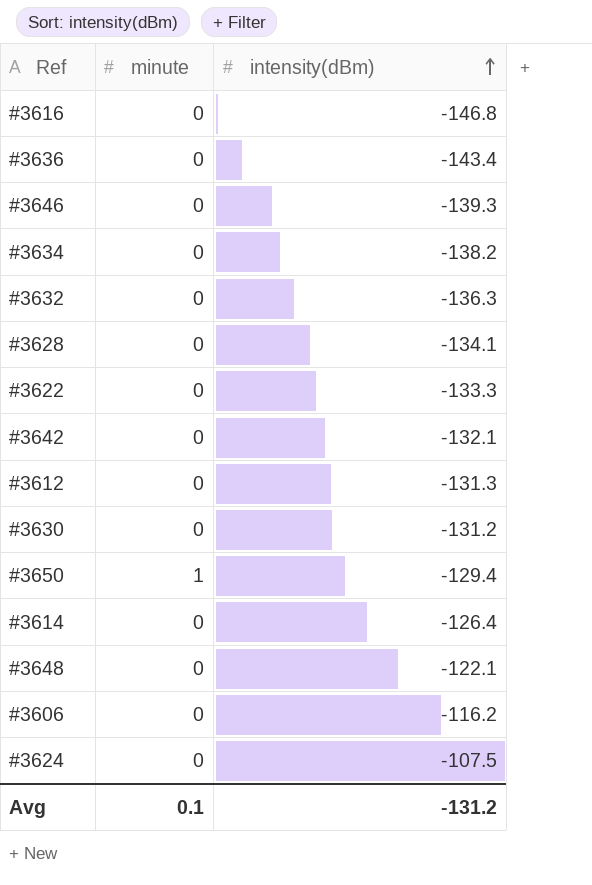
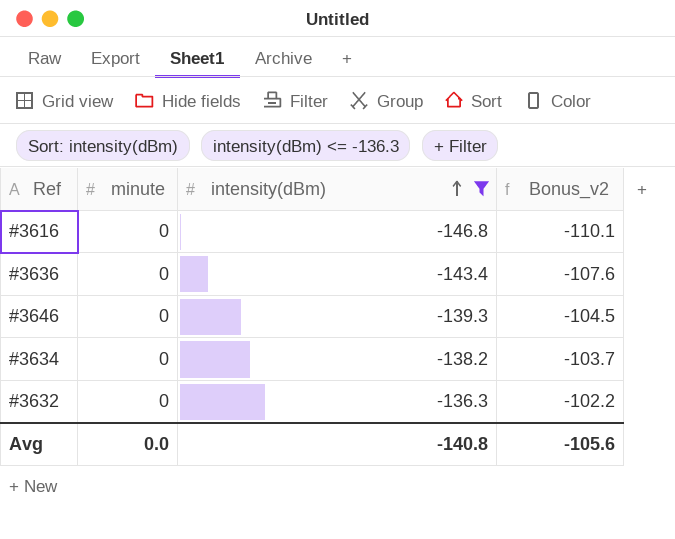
filter: none -> intensity(dBm) <= -136.3
column Bonus_v2 | formula: none -> [intensity(dBm)] * 0.75
Avg | minute: 0.1 -> 0.0
Avg | intensity(dBm): -131.2 -> -140.8

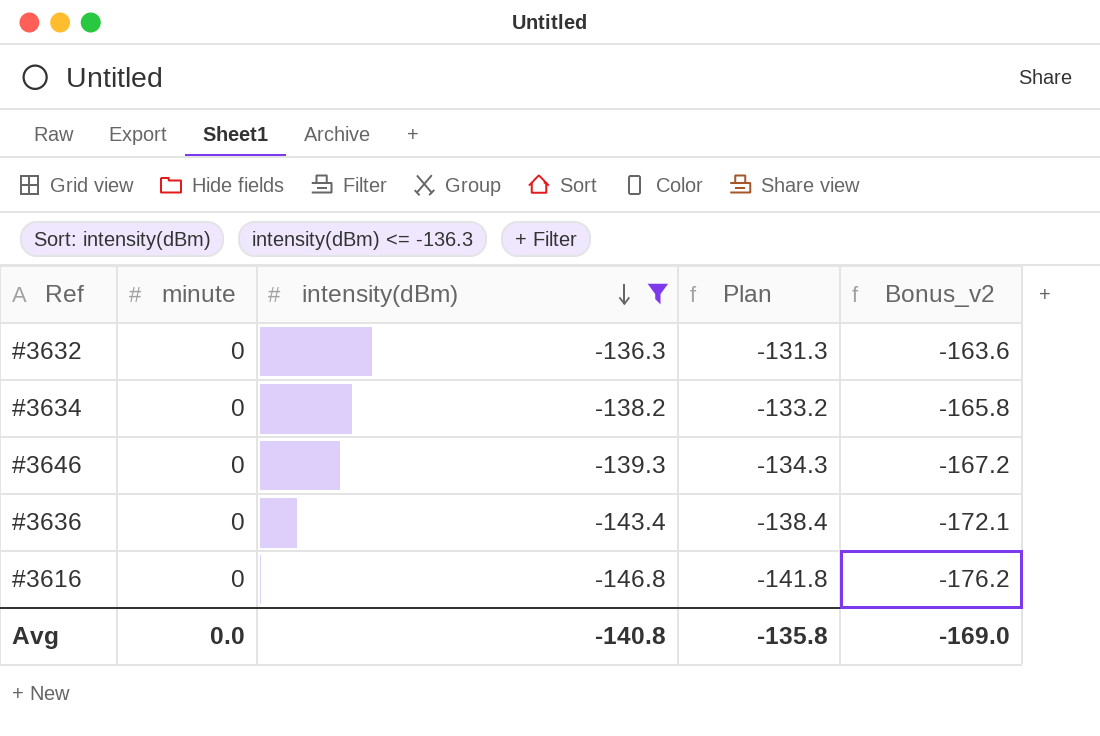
row order: intensity(dBm) ascending -> intensity(dBm) descending
column Plan | formula: none -> [intensity(dBm)] + 5
column Bonus_v2 | formula: [intensity(dBm)] * 0.75 -> [intensity(dBm)] * 1.2
Avg | Bonus_v2: -105.6 -> -169.0

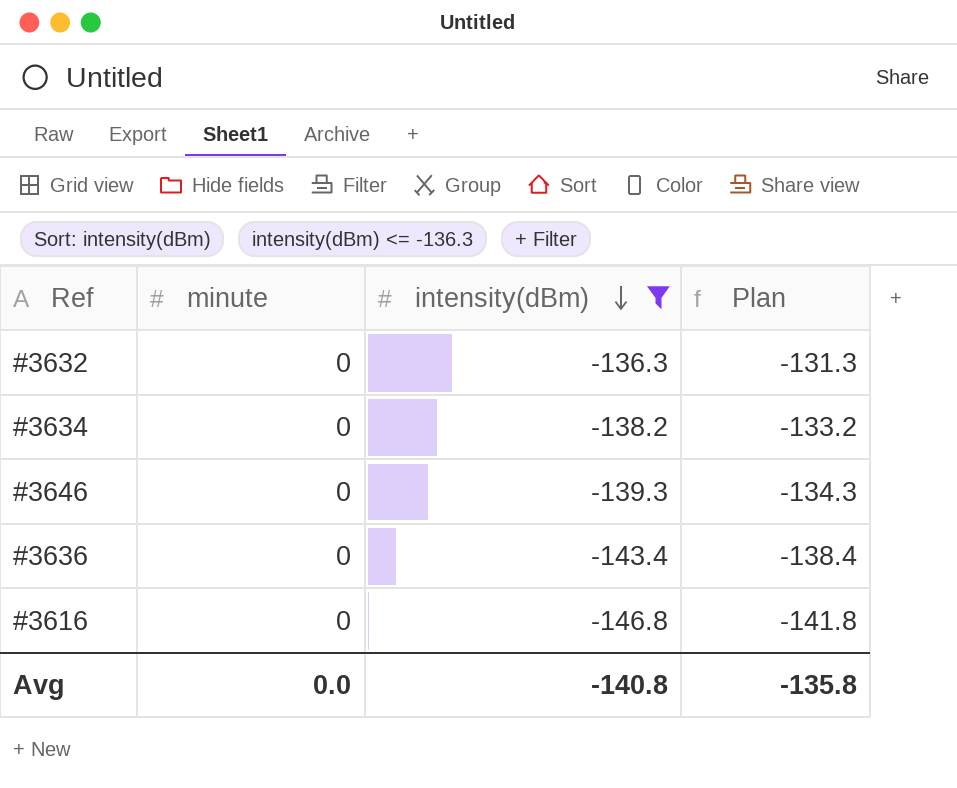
column Bonus_v2 | formula: [intensity(dBm)] * 1.2 -> none

